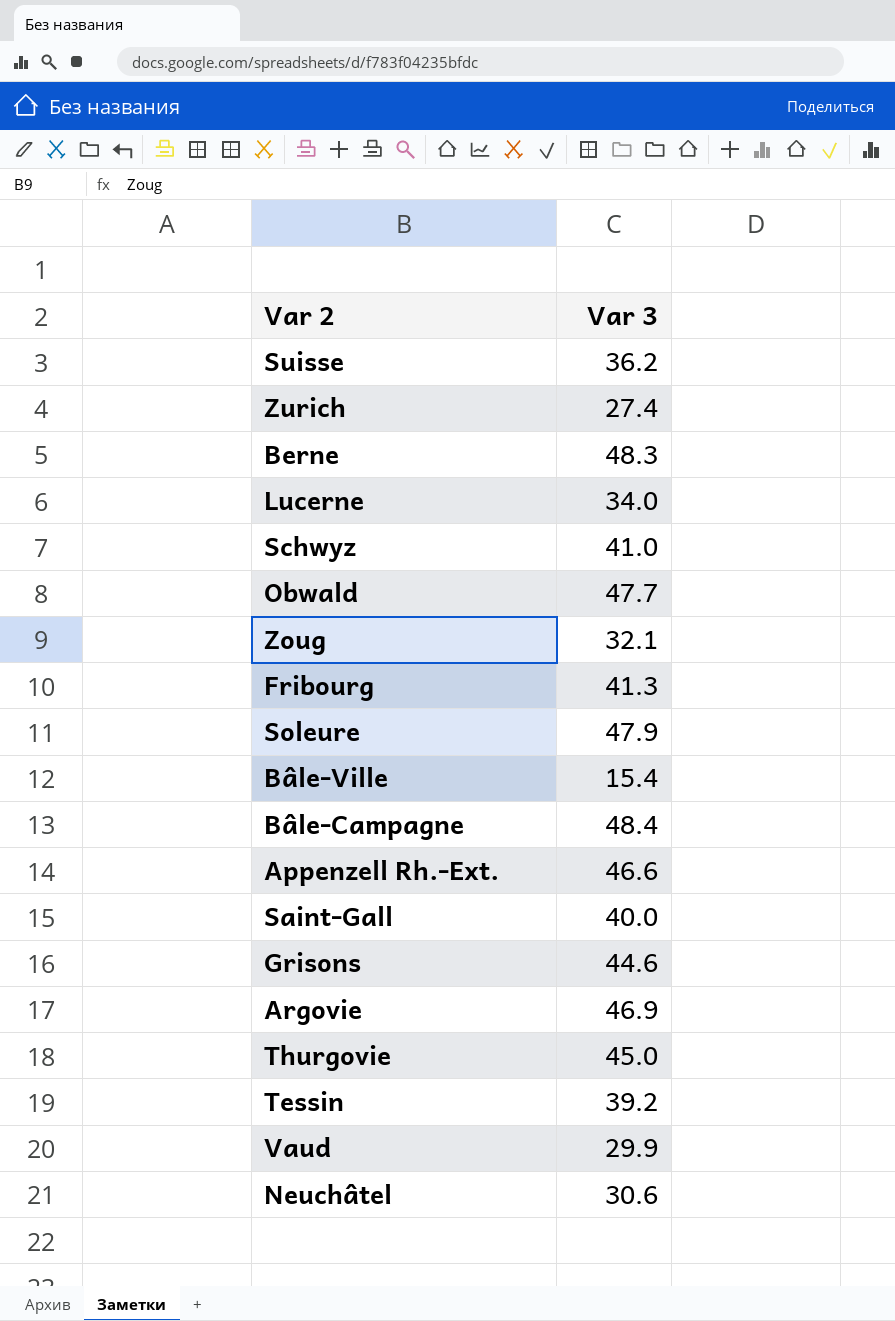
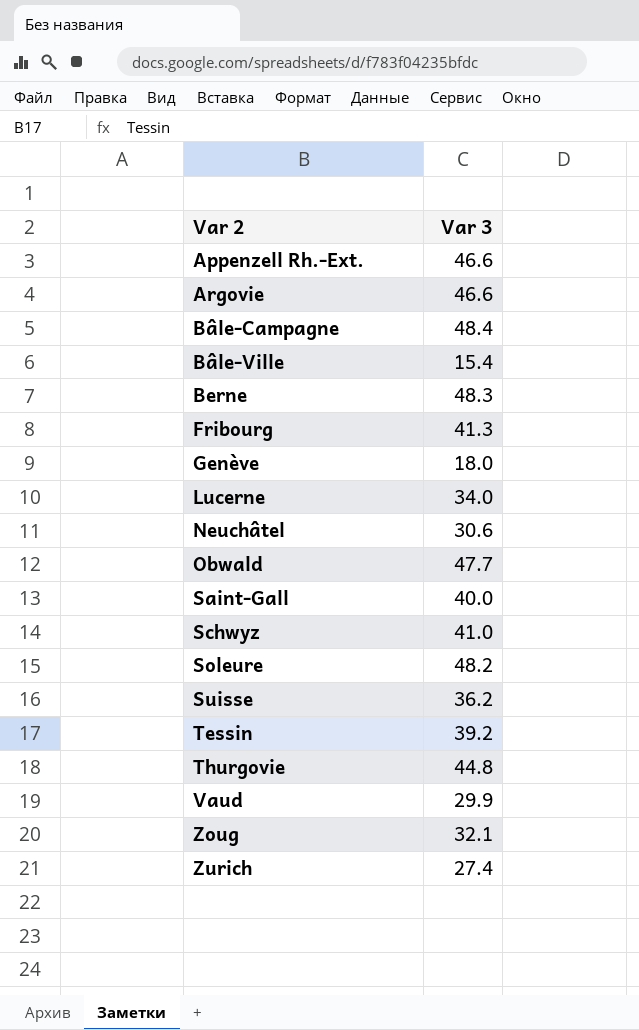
row order: none -> Var 2 ascending
row Grisons: 44.6 -> none
Argovie | Var 3: 46.9 -> 46.6
row Genève: none -> 18.0
Soleure | Var 3: 47.9 -> 48.2
Thurgovie | Var 3: 45.0 -> 44.8

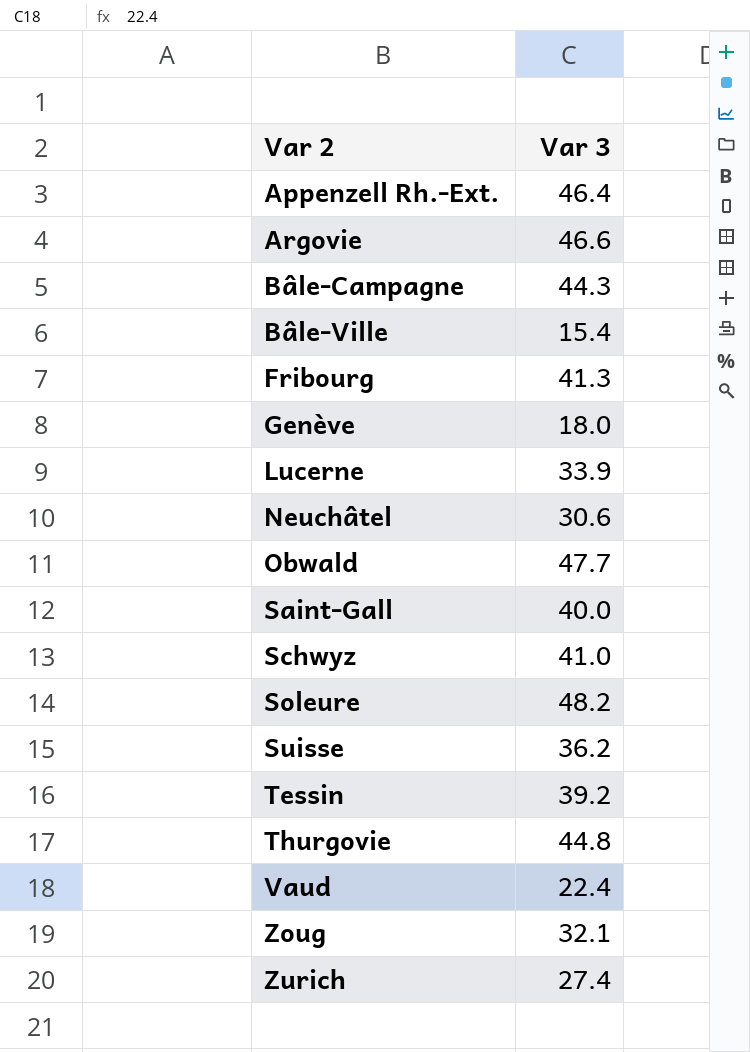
row Berne: 48.3 -> none
Appenzell Rh.-Ext. | Var 3: 46.6 -> 46.4
Bâle-Campagne | Var 3: 48.4 -> 44.3
Lucerne | Var 3: 34.0 -> 33.9
Vaud | Var 3: 29.9 -> 22.4

